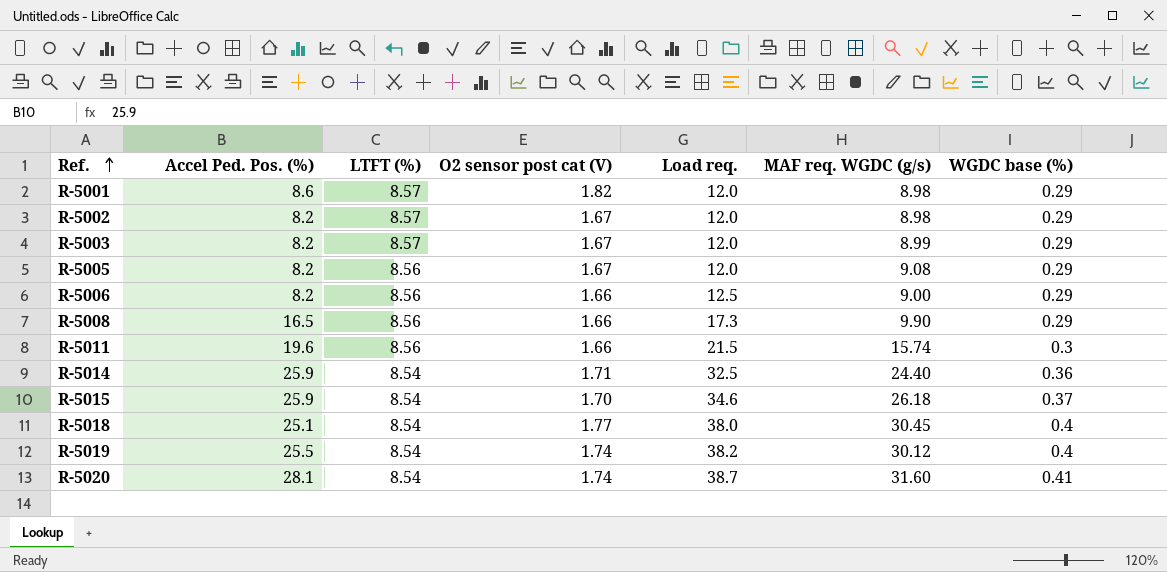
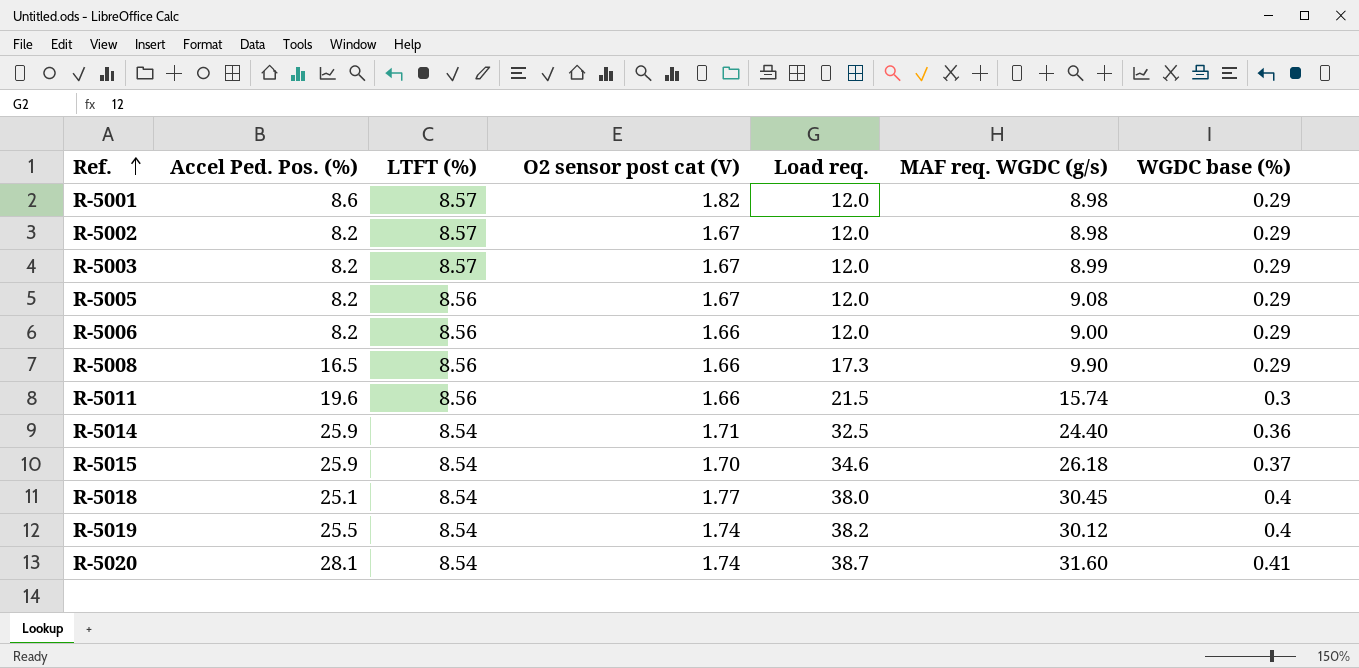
R-5006 | Load req.: 12.5 -> 12.0

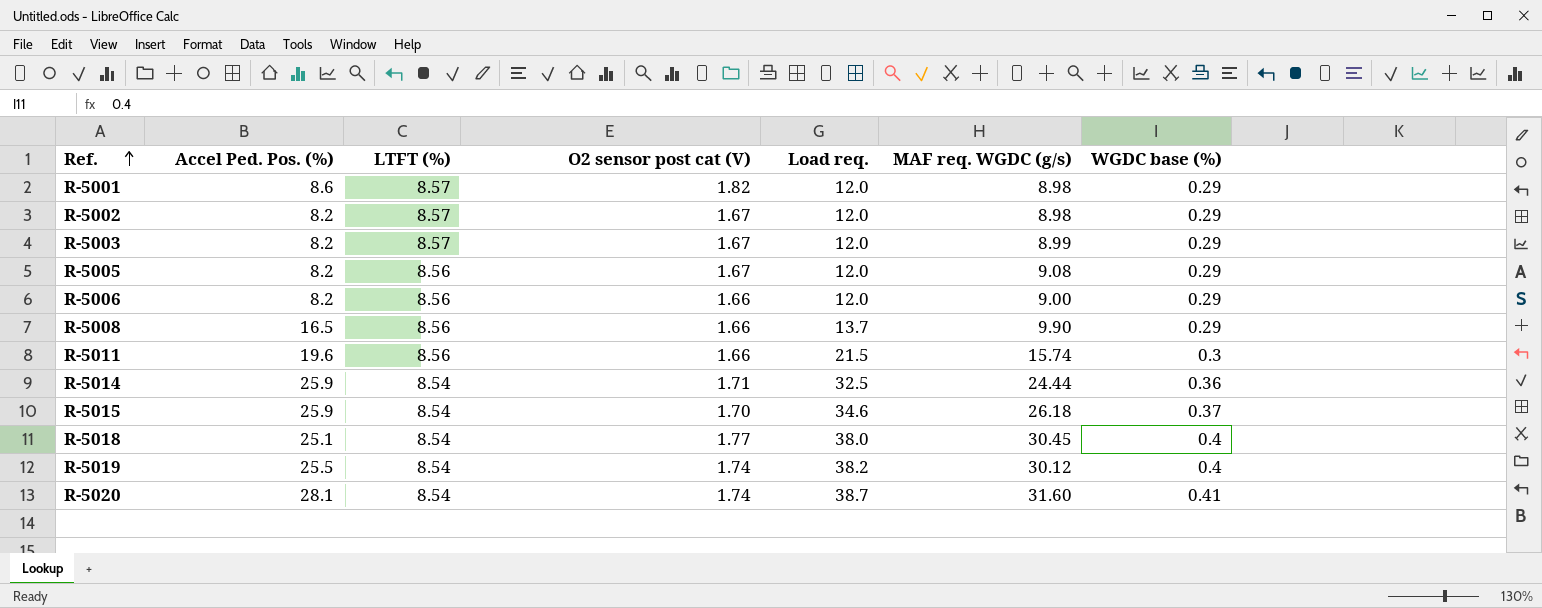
R-5008 | Load req.: 17.3 -> 13.7
R-5014 | MAF req. WGDC (g/s): 24.40 -> 24.44

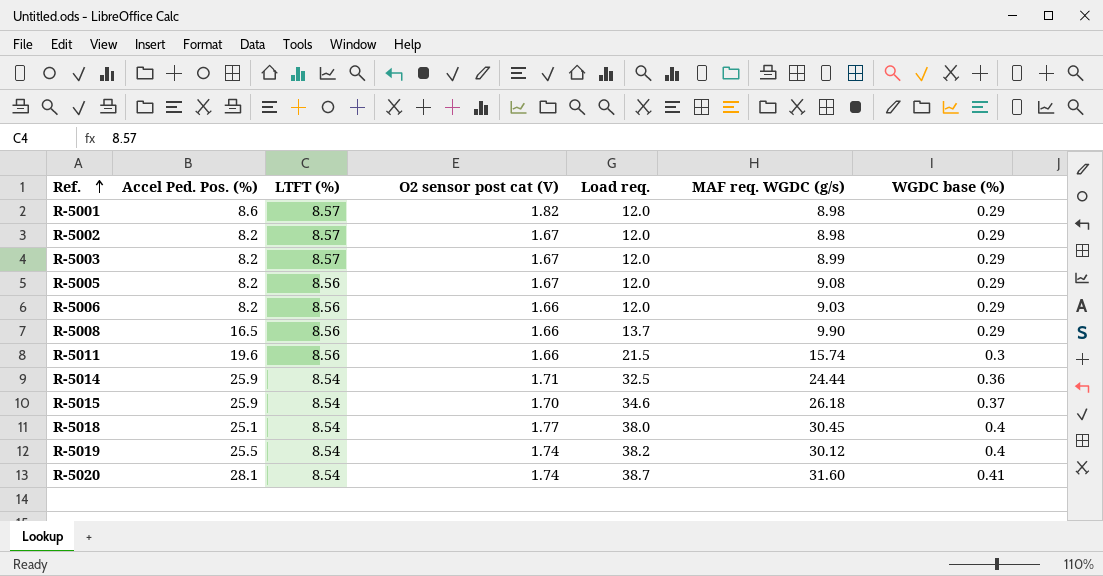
R-5006 | MAF req. WGDC (g/s): 9.00 -> 9.03

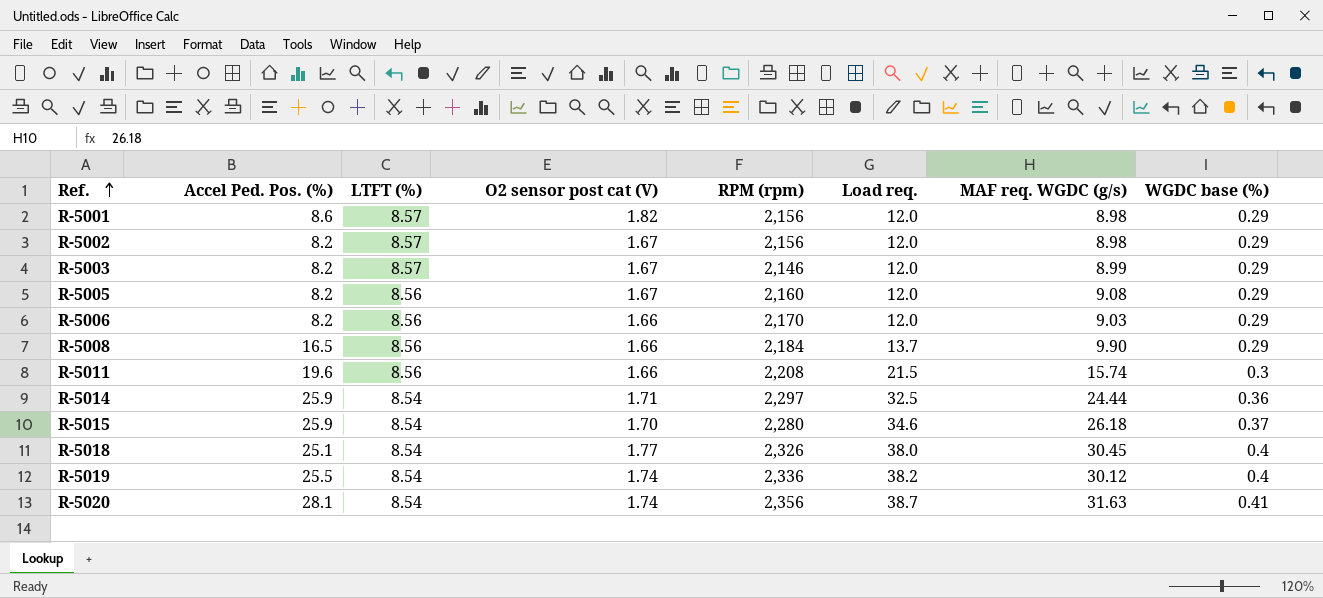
column RPM (rpm) | position: none -> 5
R-5020 | MAF req. WGDC (g/s): 31.60 -> 31.63

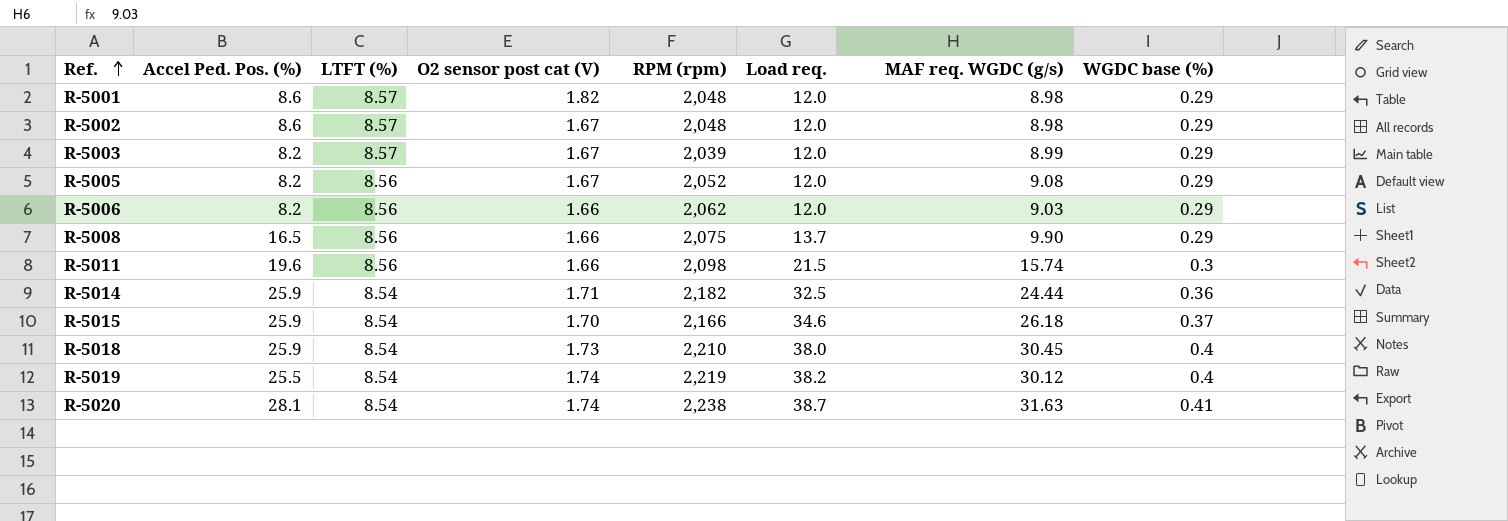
R-5001 | RPM (rpm): 2,156 -> 2,048
R-5002 | Accel Ped. Pos. (%): 8.2 -> 8.6
R-5002 | RPM (rpm): 2,156 -> 2,048
R-5003 | RPM (rpm): 2,146 -> 2,039
R-5005 | RPM (rpm): 2,160 -> 2,052
R-5006 | RPM (rpm): 2,170 -> 2,062
R-5008 | RPM (rpm): 2,184 -> 2,075
R-5011 | RPM (rpm): 2,208 -> 2,098
R-5014 | RPM (rpm): 2,297 -> 2,182
R-5015 | RPM (rpm): 2,280 -> 2,166
R-5018 | Accel Ped. Pos. (%): 25.1 -> 25.9
R-5018 | O2 sensor post cat (V): 1.77 -> 1.73
R-5018 | RPM (rpm): 2,326 -> 2,210
R-5019 | RPM (rpm): 2,336 -> 2,219
R-5020 | RPM (rpm): 2,356 -> 2,238

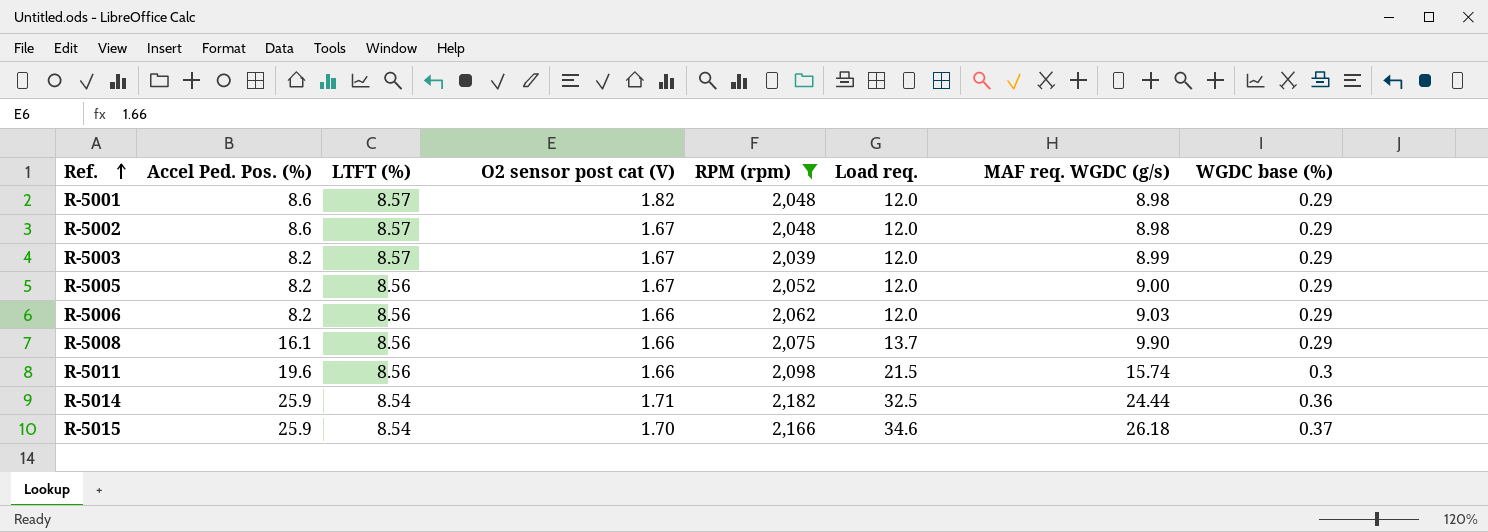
filter: none -> RPM (rpm) <= 2,182
R-5005 | MAF req. WGDC (g/s): 9.08 -> 9.00
R-5008 | Accel Ped. Pos. (%): 16.5 -> 16.1

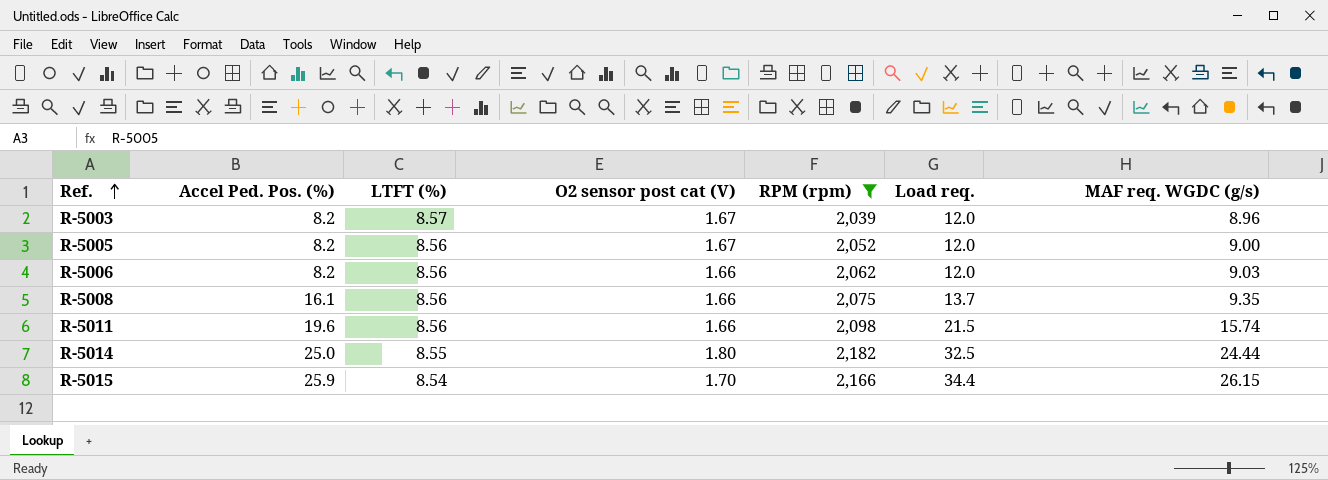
column WGDC base (%) | position: 8 -> none
row R-5001: 8.6 | 8.57 | 1.82 | 2,048 | 12.0 | 8.98 | 0.29 -> none
row R-5002: 8.6 | 8.57 | 1.67 | 2,048 | 12.0 | 8.98 | 0.29 -> none
R-5003 | MAF req. WGDC (g/s): 8.99 -> 8.96
R-5008 | MAF req. WGDC (g/s): 9.90 -> 9.35
R-5014 | Accel Ped. Pos. (%): 25.9 -> 25.0
R-5014 | LTFT (%): 8.54 -> 8.55
R-5014 | O2 sensor post cat (V): 1.71 -> 1.80
R-5015 | Load req.: 34.6 -> 34.4
R-5015 | MAF req. WGDC (g/s): 26.18 -> 26.15

